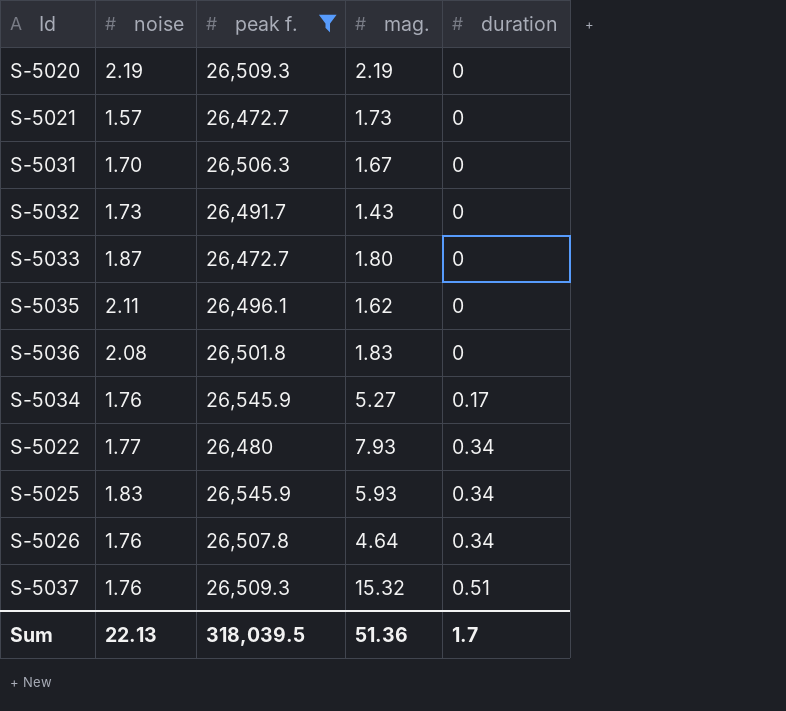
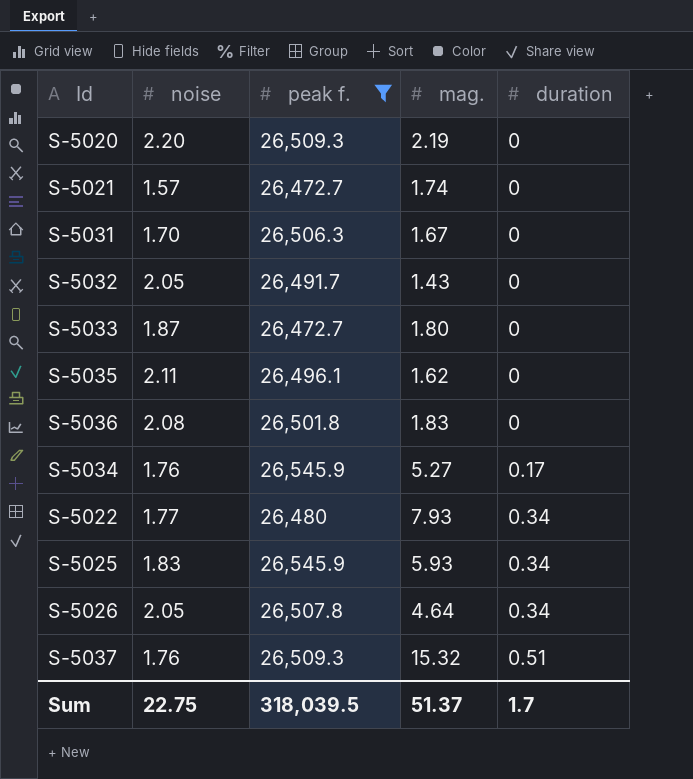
S-5020 | noise: 2.19 -> 2.20
S-5021 | mag.: 1.73 -> 1.74
S-5032 | noise: 1.73 -> 2.05
S-5026 | noise: 1.76 -> 2.05
Sum | noise: 22.13 -> 22.75
Sum | mag.: 51.36 -> 51.37

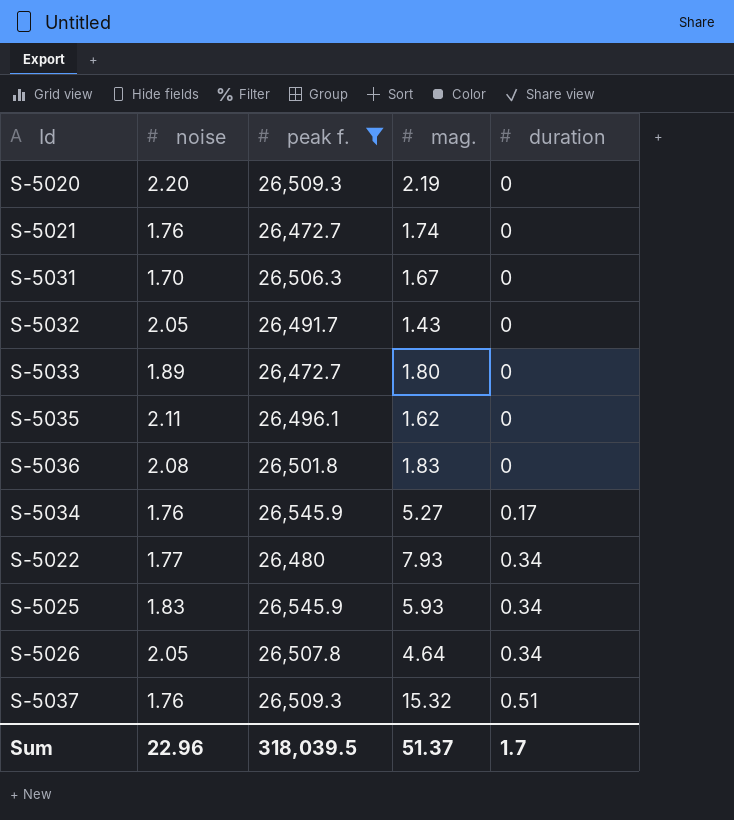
S-5021 | noise: 1.57 -> 1.76
S-5033 | noise: 1.87 -> 1.89
Sum | noise: 22.75 -> 22.96

